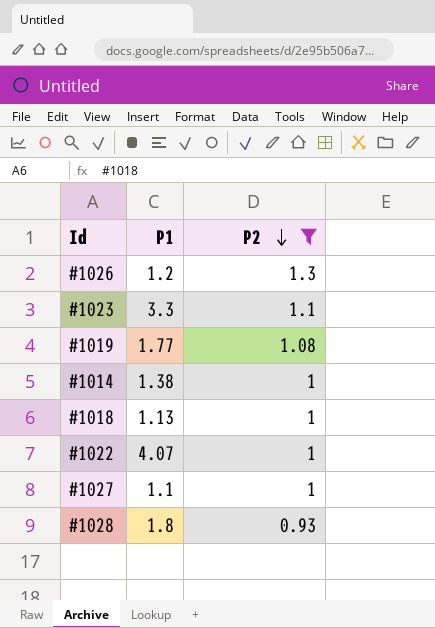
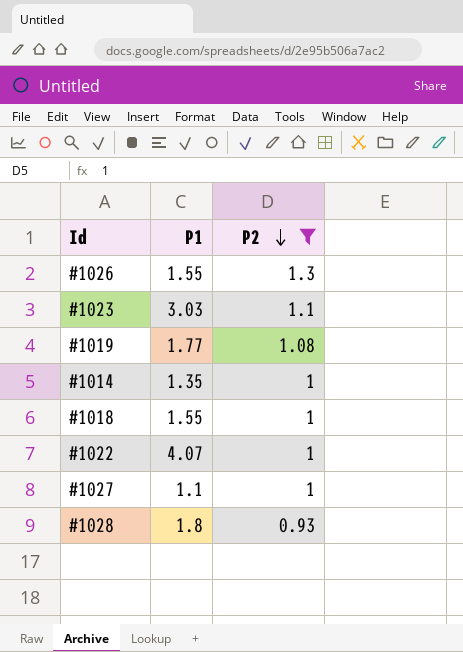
#1026 | P1: 1.2 -> 1.55
#1023 | P1: 3.3 -> 3.03
#1014 | P1: 1.38 -> 1.35
#1018 | P1: 1.13 -> 1.55

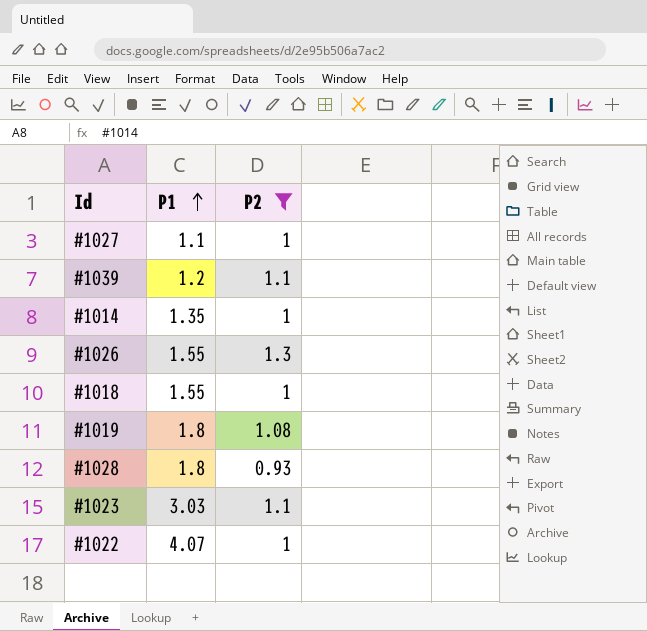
row order: P2 descending -> P1 ascending
row #1039: none -> 1.2 | 1.1
#1019 | P1: 1.77 -> 1.8

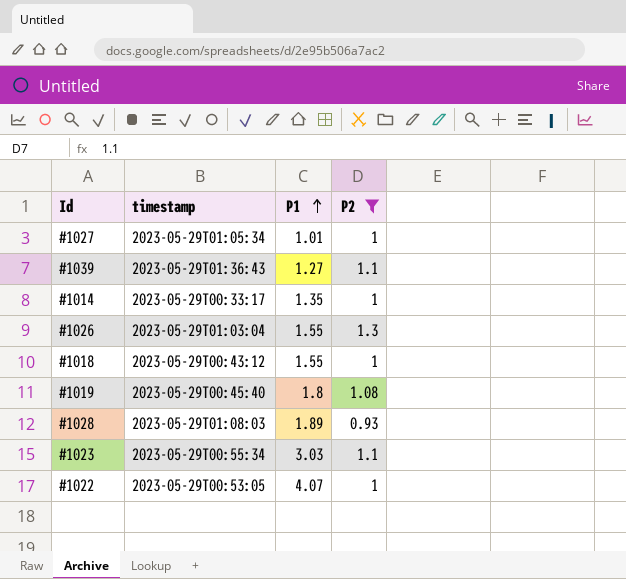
column timestamp | position: none -> 2
#1027 | P1: 1.1 -> 1.01
#1039 | P1: 1.2 -> 1.27
#1028 | P1: 1.8 -> 1.89

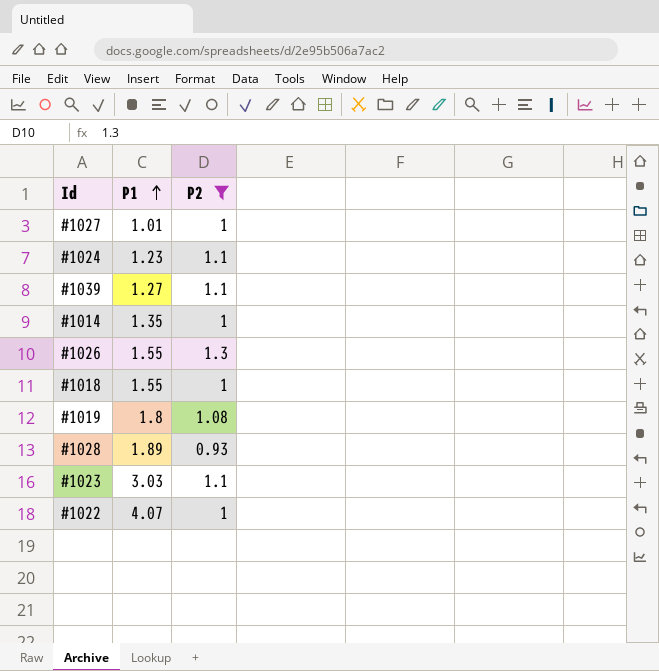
column timestamp | position: 2 -> none
row #1024: none -> 1.23 | 1.1

